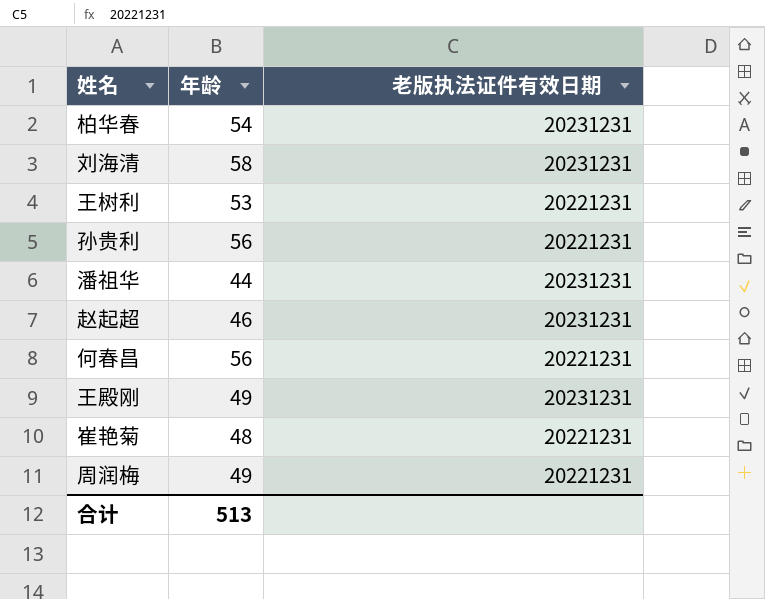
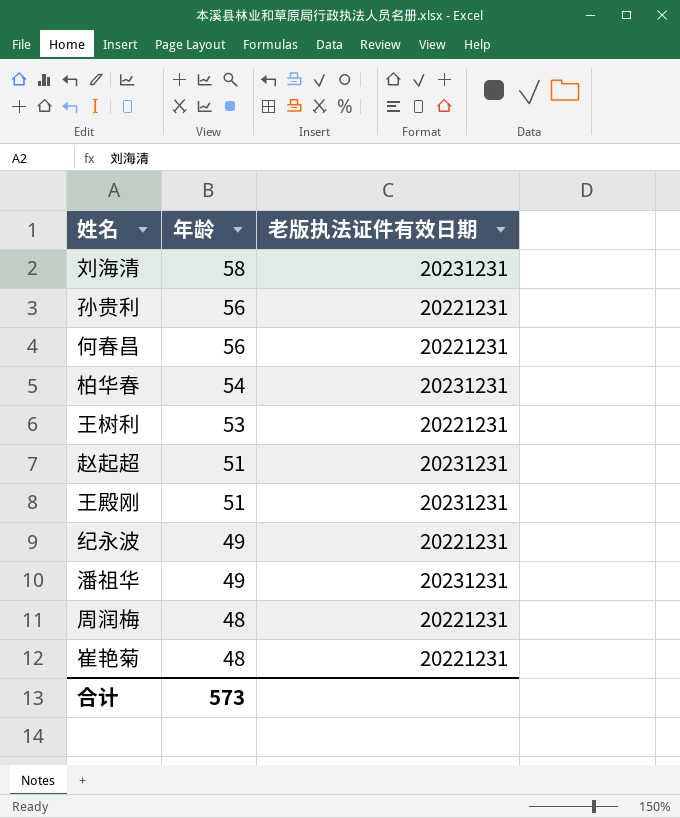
row order: none -> 年龄 descending
赵起超 | 年龄: 46 -> 51
王殿刚 | 年龄: 49 -> 51
row 纪永波: none -> 49 | 20221231
潘祖华 | 年龄: 44 -> 49
周润梅 | 年龄: 49 -> 48
合计 | 年龄: 513 -> 573

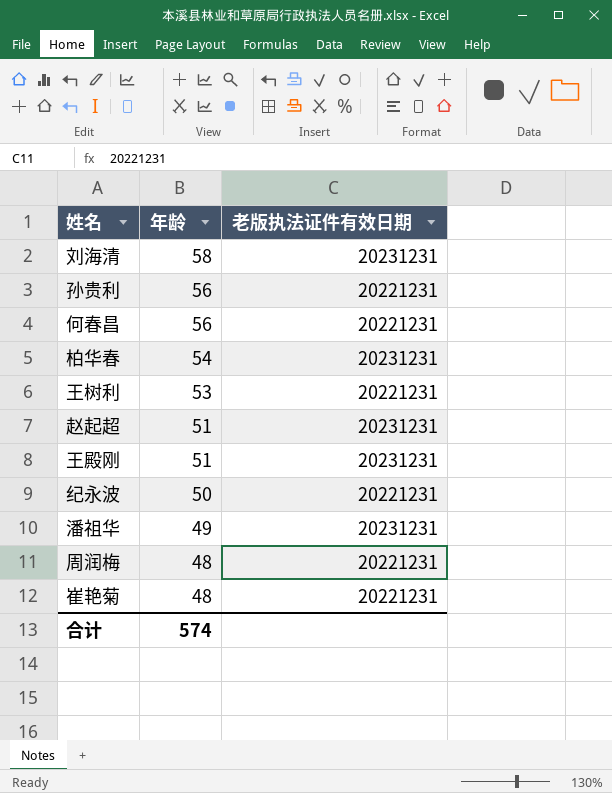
纪永波 | 年龄: 49 -> 50
合计 | 年龄: 573 -> 574

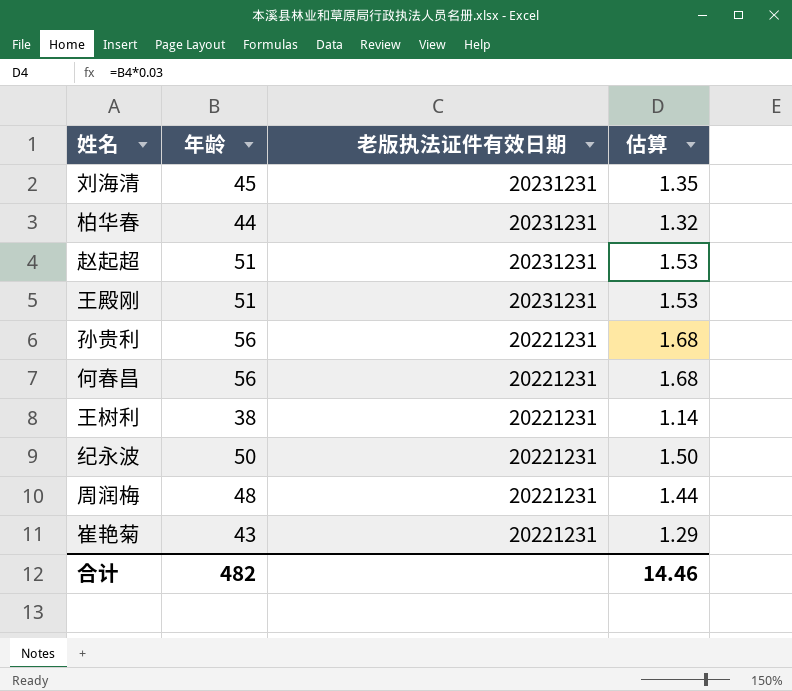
row order: 年龄 descending -> 老版执法证件有效日期 descending
column 估算 | formula: none -> [年龄] * 0.03
row 潘祖华: 49 | 20231231 -> none
刘海清 | 年龄: 58 -> 45
柏华春 | 年龄: 54 -> 44
王树利 | 年龄: 53 -> 38
崔艳菊 | 年龄: 48 -> 43
合计 | 年龄: 574 -> 482

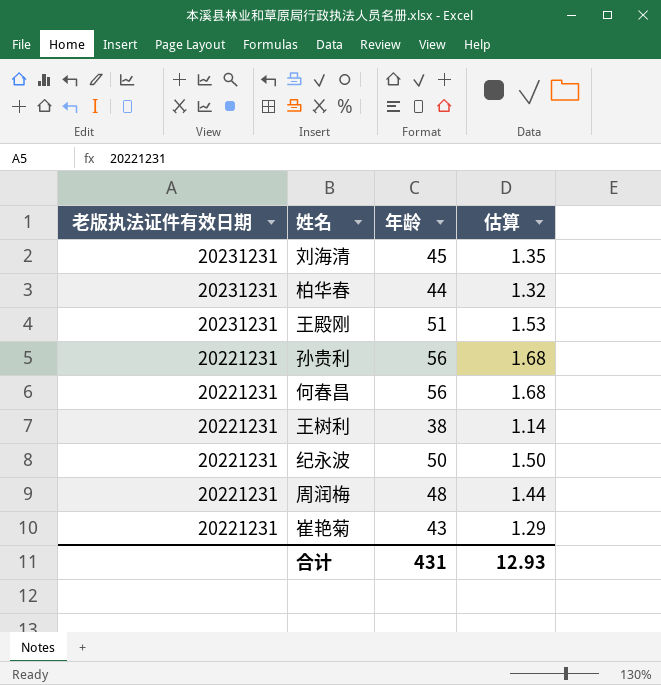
column 老版执法证件有效日期 | position: 3 -> 1
row 赵起超: 51 | 20231231 | 1.53 -> none
合计 | 年龄: 482 -> 431
合计 | 估算: 14.46 -> 12.93

